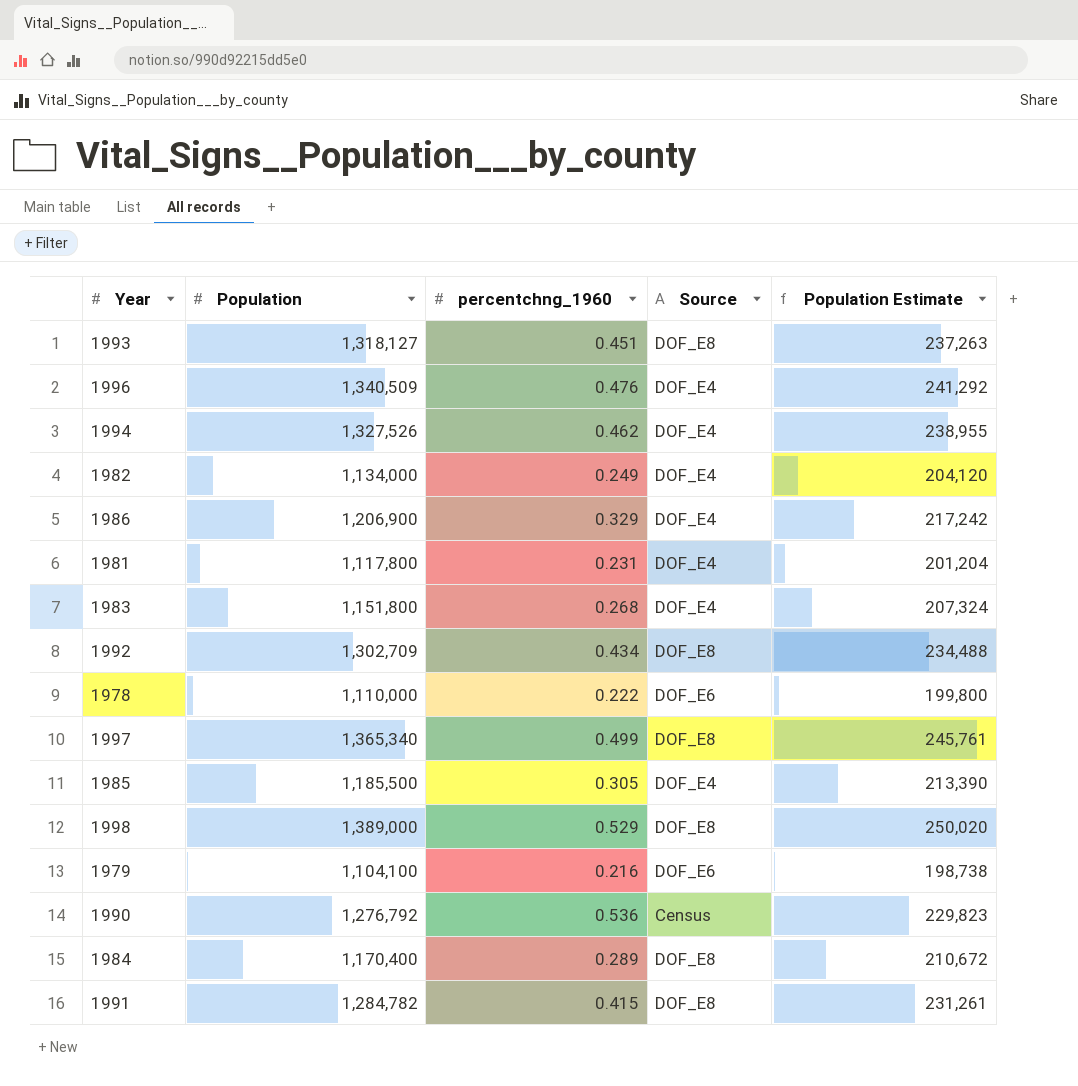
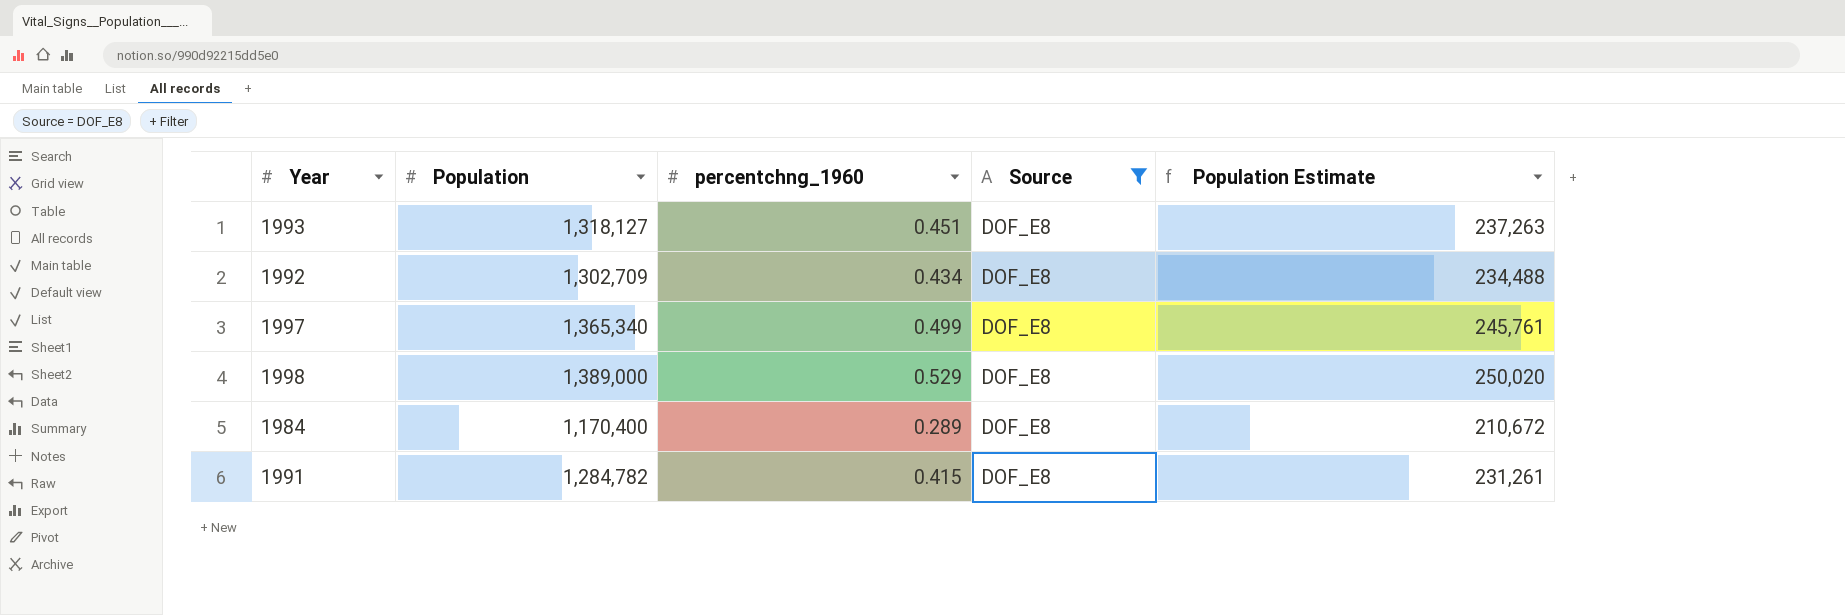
filter: none -> Source = DOF_E8

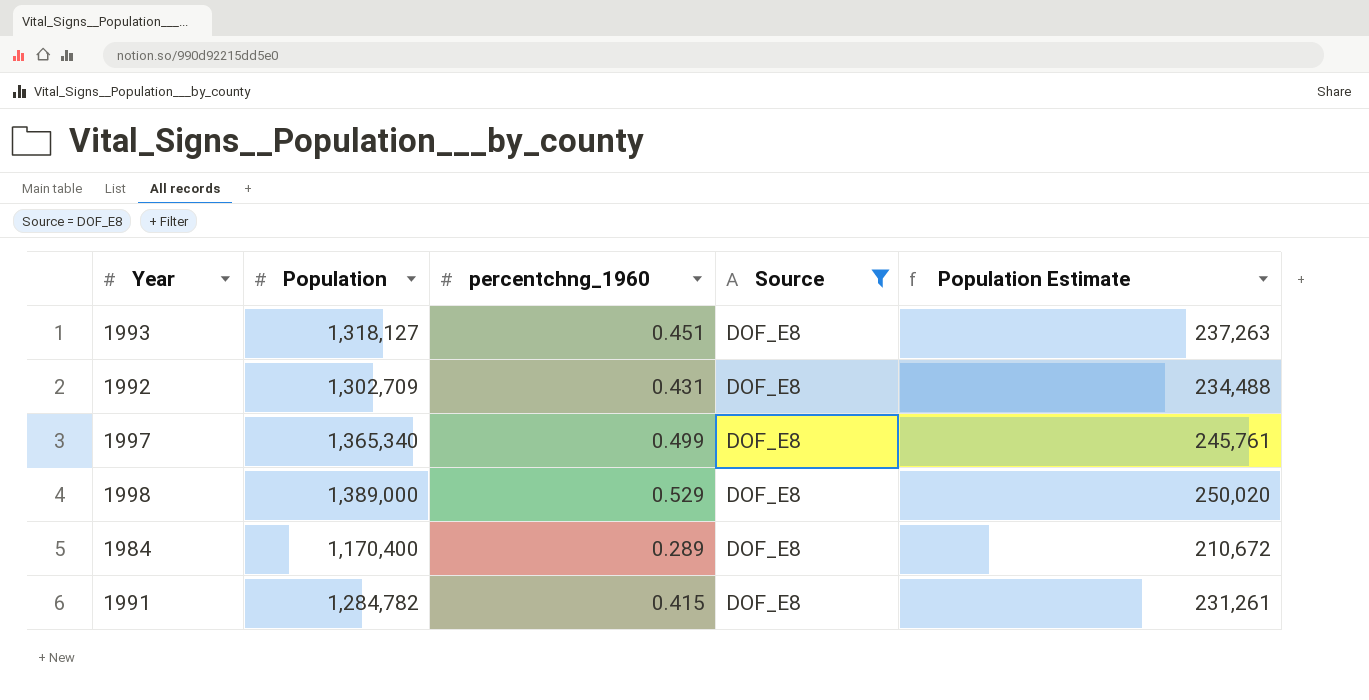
1992 | percentchng_1960: 0.434 -> 0.431

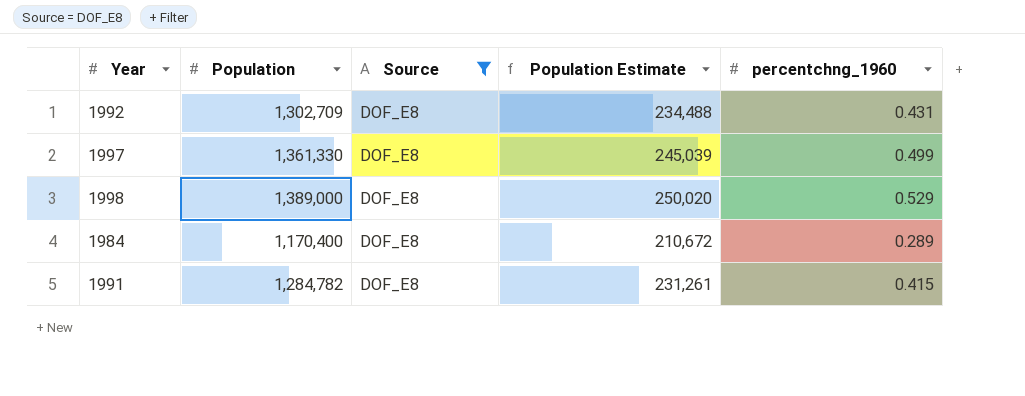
column percentchng_1960 | position: 3 -> 5
row 1993: 1,318,127 | 0.451 | DOF_E8 | 237,263 -> none
1997 | Population: 1,365,340 -> 1,361,330
1997 | Population Estimate: 245,761 -> 245,039

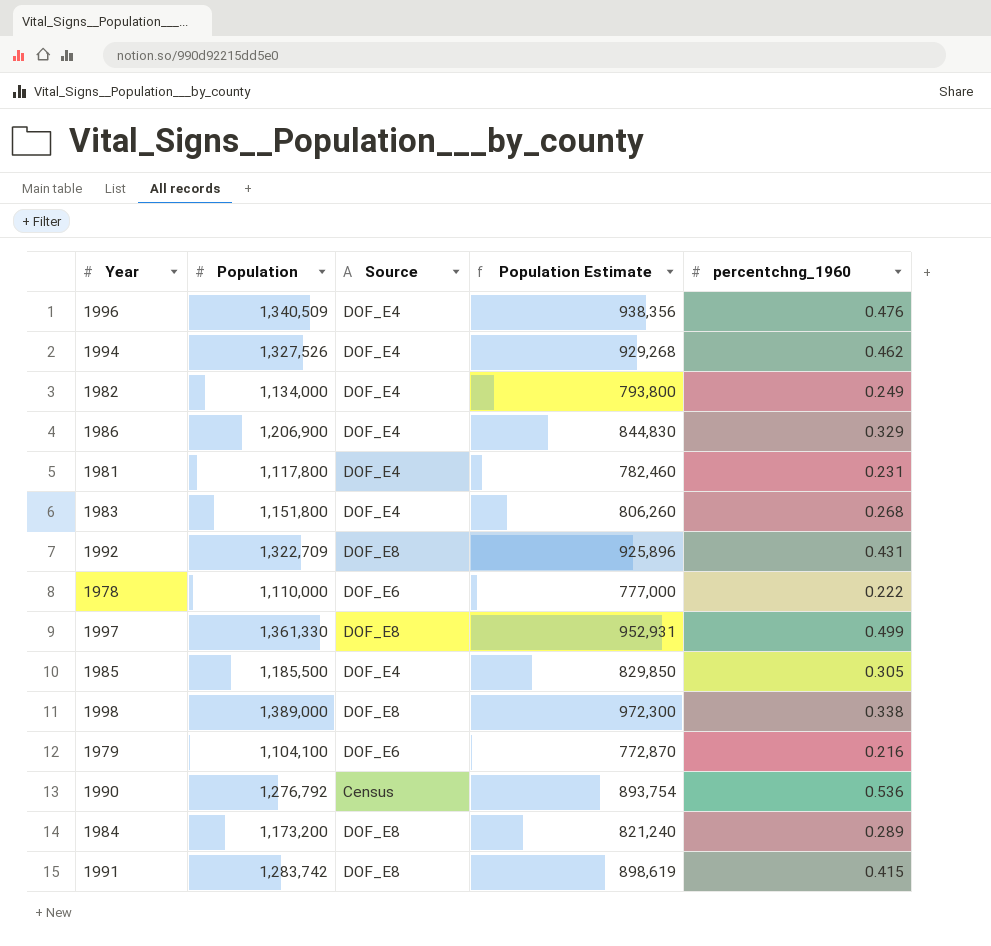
filter: Source = DOF_E8 -> none
column Population Estimate | formula: [Population] * 0.18 -> [Population] * 0.7
1992 | Population: 1,302,709 -> 1,322,709
1998 | percentchng_1960: 0.529 -> 0.338
1984 | Population: 1,170,400 -> 1,173,200
1991 | Population: 1,284,782 -> 1,283,742

